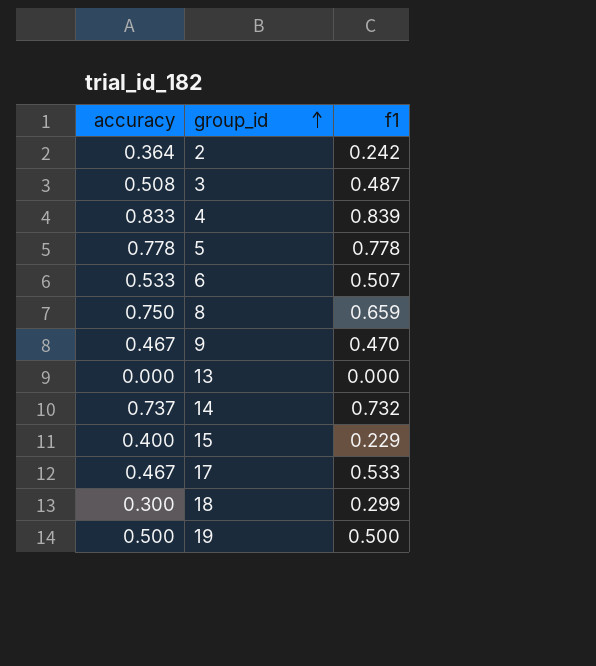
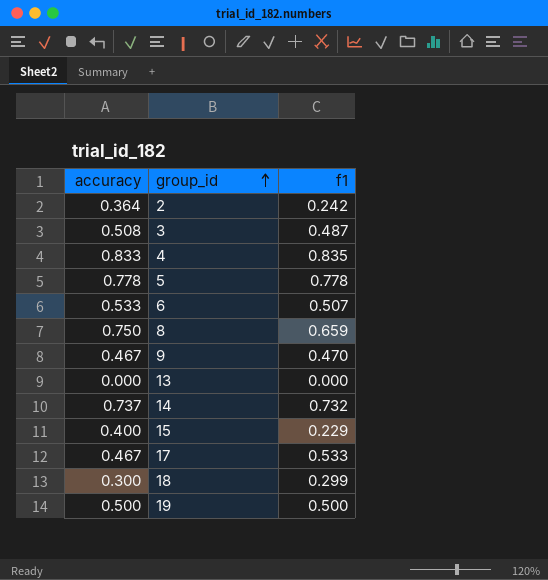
4 | f1: 0.839 -> 0.835

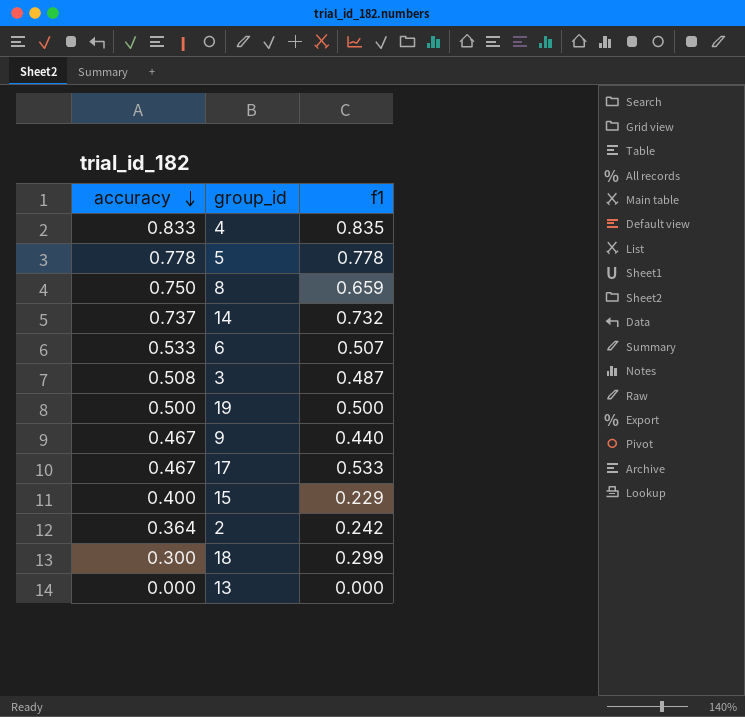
row order: group_id ascending -> accuracy descending
9 | f1: 0.470 -> 0.440

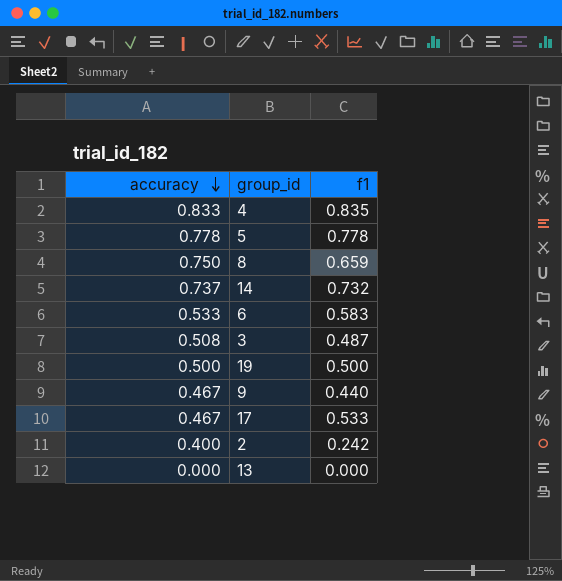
row 15: 0.400 | 0.229 -> none
row 18: 0.300 | 0.299 -> none
6 | f1: 0.507 -> 0.583
2 | accuracy: 0.364 -> 0.400

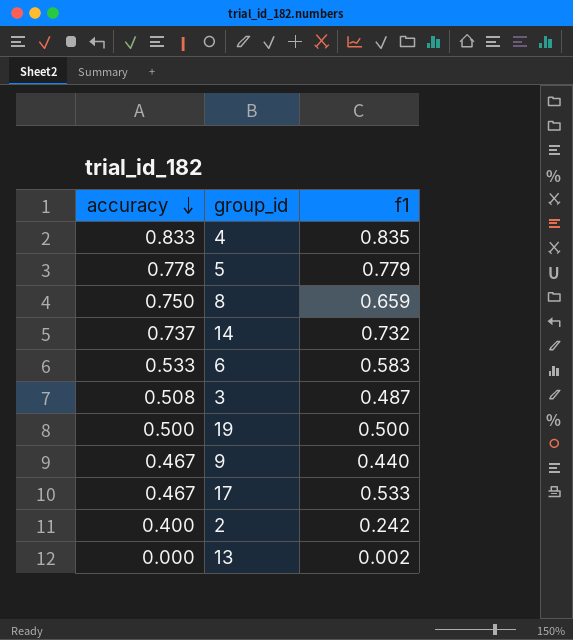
5 | f1: 0.778 -> 0.779
13 | f1: 0.000 -> 0.002

